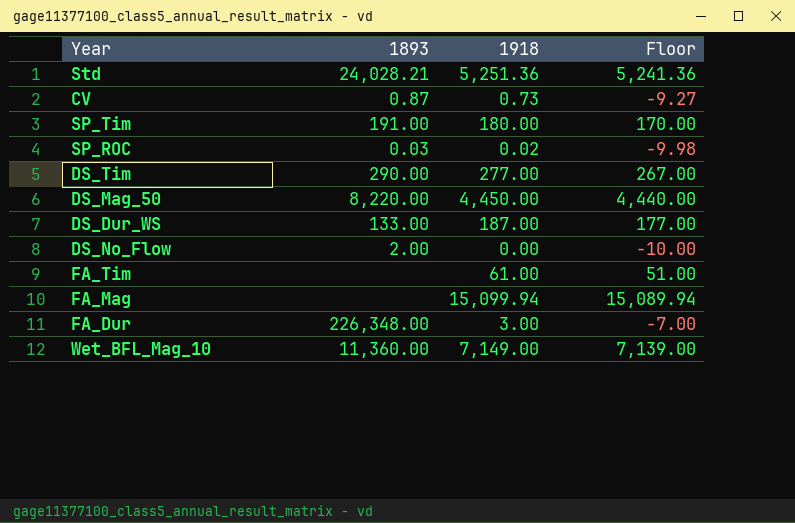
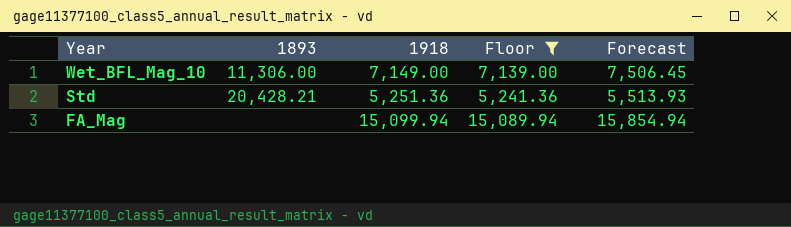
filter: none -> Floor >= 5,241.36
row order: none -> Year descending
column Forecast | formula: none -> [1918] * 1.05
Wet_BFL_Mag_10 | 1893: 11,360.00 -> 11,306.00
Std | 1893: 24,028.21 -> 20,428.21

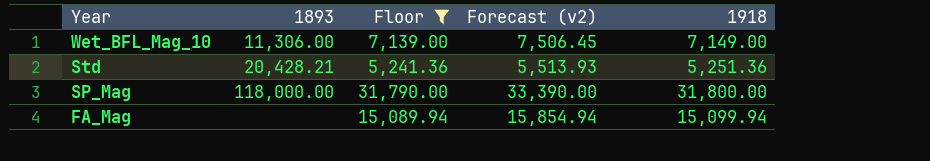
column name: Forecast -> Forecast (v2)
column 1918 | position: 3 -> 5
row SP_Mag: none -> 118,000.00 | 31,790.00 | 33,390.00 | 31,800.00

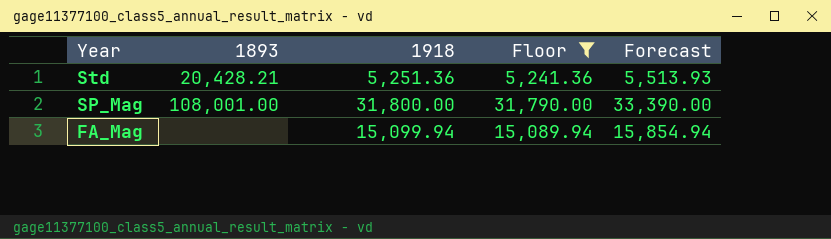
column 1918 | position: 5 -> 3
column name: Forecast (v2) -> Forecast
row Wet_BFL_Mag_10: 11,306.00 | 7,139.00 | 7,506.45 | 7,149.00 -> none
SP_Mag | 1893: 118,000.00 -> 108,001.00

